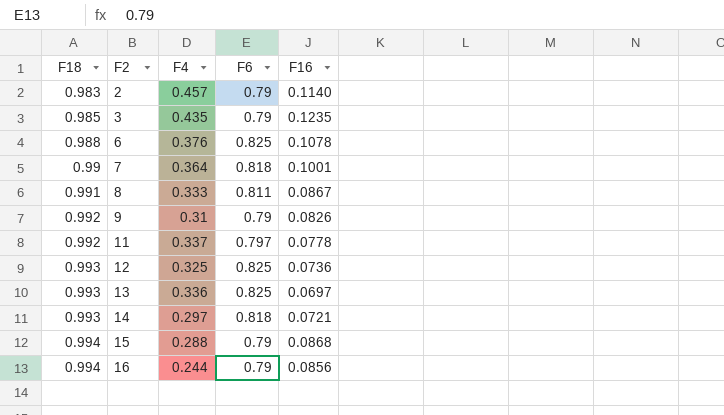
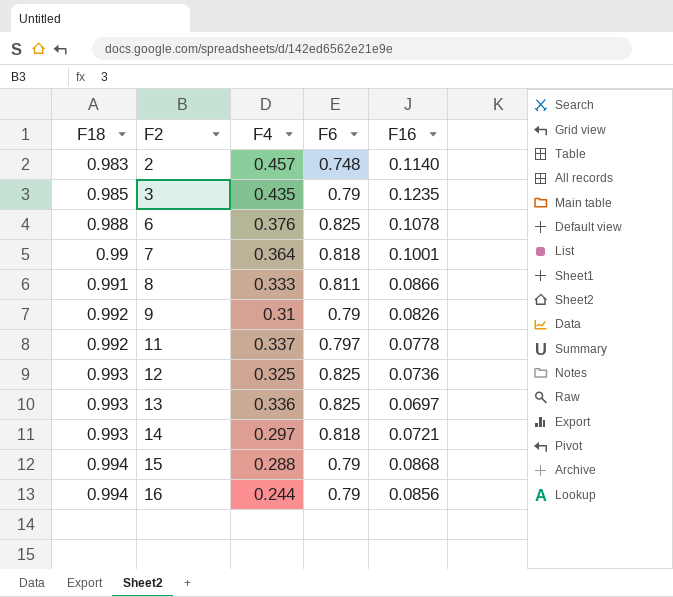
2 | F6: 0.79 -> 0.748
8 | F16: 0.0867 -> 0.0866

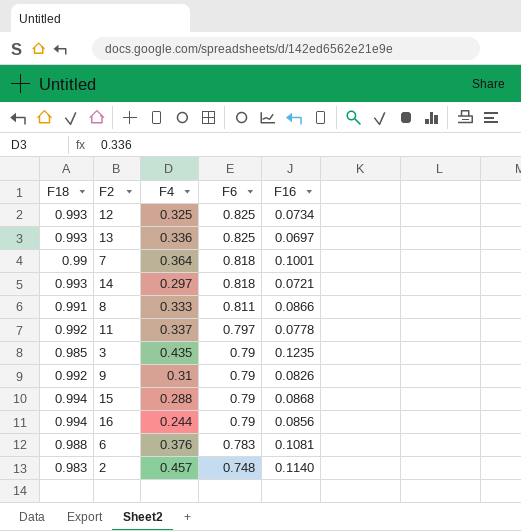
row order: F18 ascending -> F6 descending
12 | F16: 0.0736 -> 0.0734
6 | F6: 0.825 -> 0.783
6 | F16: 0.1078 -> 0.1081

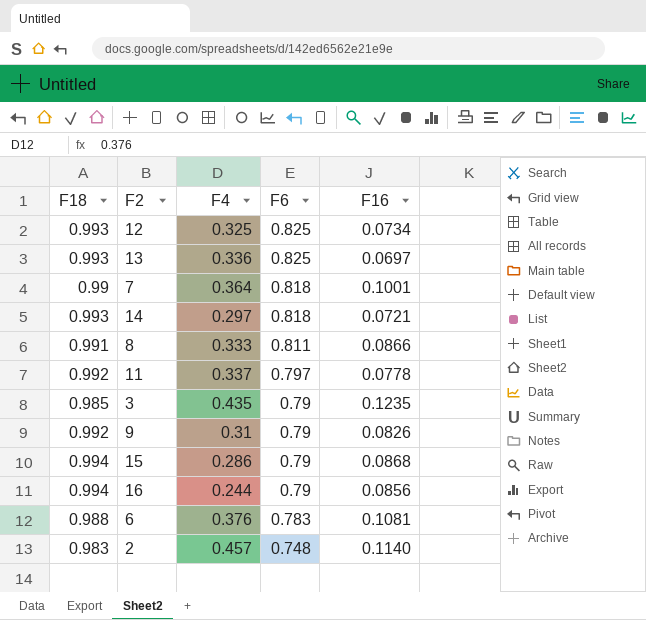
15 | F4: 0.288 -> 0.286

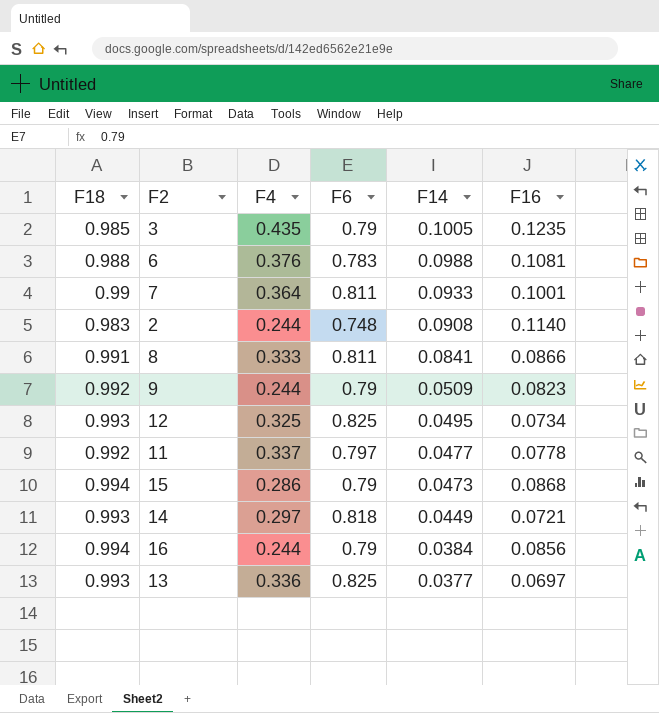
row order: F6 descending -> F14 descending
column F14 | position: none -> 5
7 | F6: 0.818 -> 0.811
2 | F4: 0.457 -> 0.244
9 | F4: 0.31 -> 0.244
9 | F16: 0.0826 -> 0.0823

